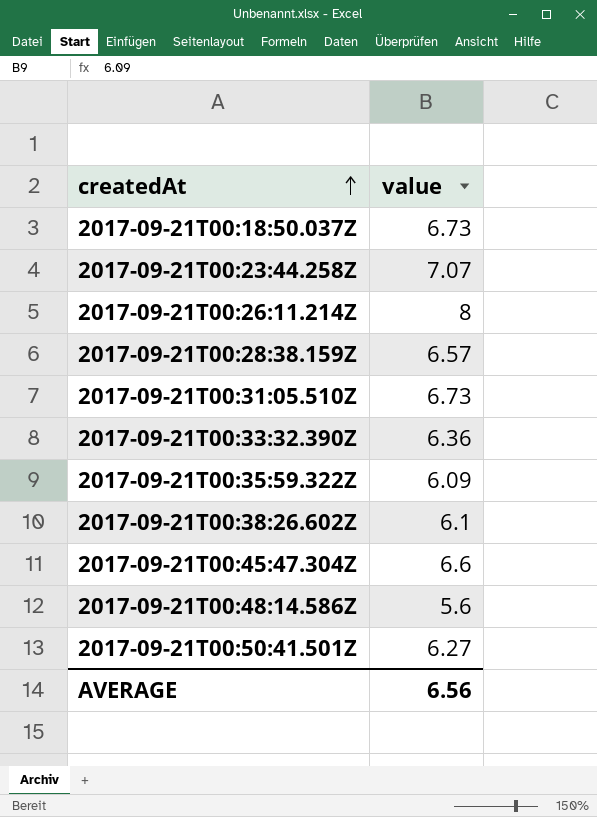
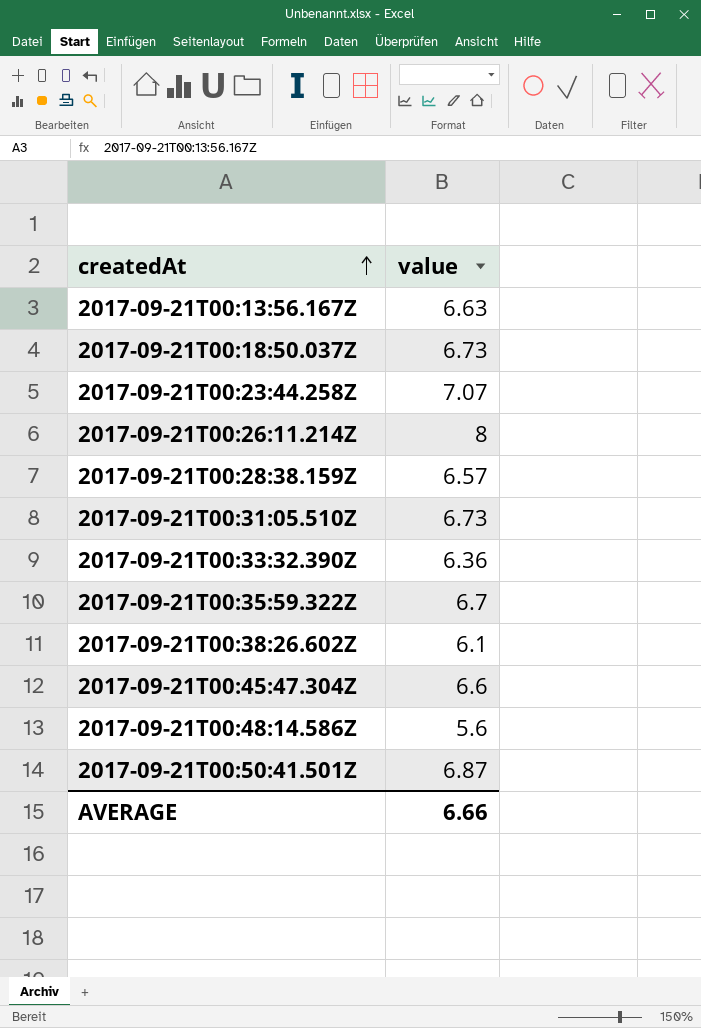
row 2017-09-21T00:13:56.167Z: none -> 6.63
2017-09-21T00:35:59.322Z | value: 6.09 -> 6.7
2017-09-21T00:50:41.501Z | value: 6.27 -> 6.87
AVERAGE | value: 6.56 -> 6.66

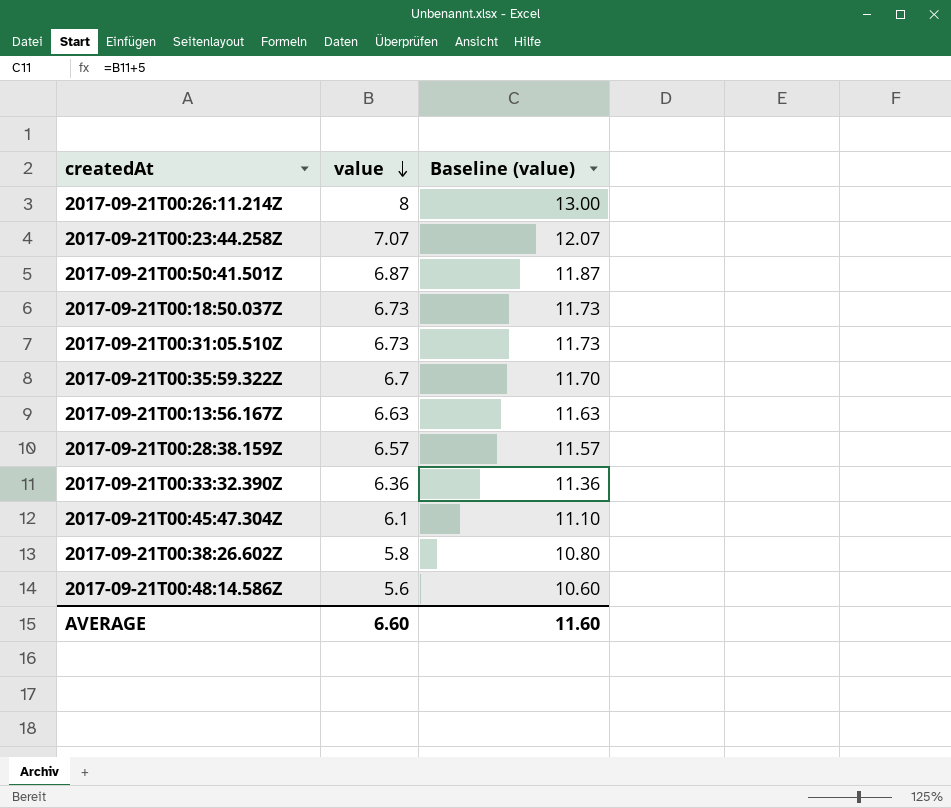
row order: createdAt ascending -> value descending
column Baseline (value) | formula: none -> [value] + 5
2017-09-21T00:45:47.304Z | value: 6.6 -> 6.1
2017-09-21T00:38:26.602Z | value: 6.1 -> 5.8
AVERAGE | value: 6.66 -> 6.60

